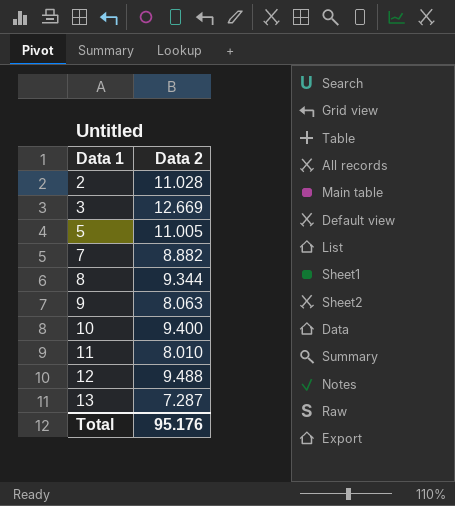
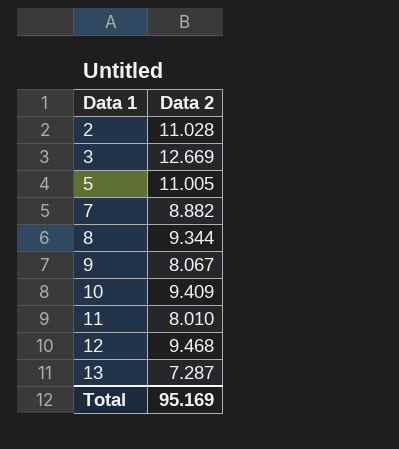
9 | Data 2: 8.063 -> 8.067
10 | Data 2: 9.400 -> 9.409
12 | Data 2: 9.488 -> 9.468
Total | Data 2: 95.176 -> 95.169

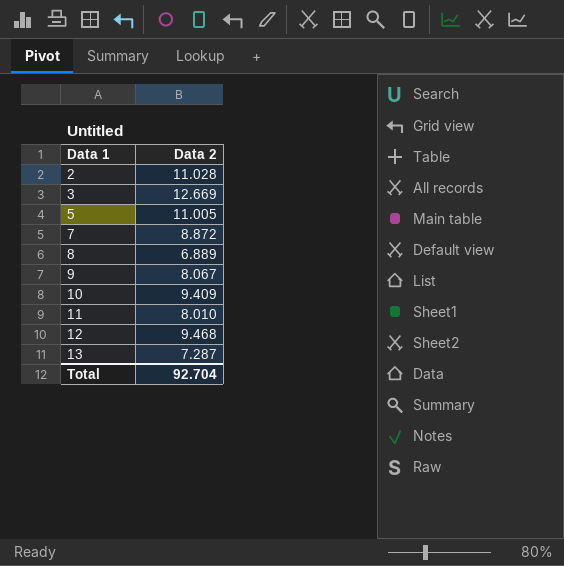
7 | Data 2: 8.882 -> 8.872
8 | Data 2: 9.344 -> 6.889
Total | Data 2: 95.169 -> 92.704

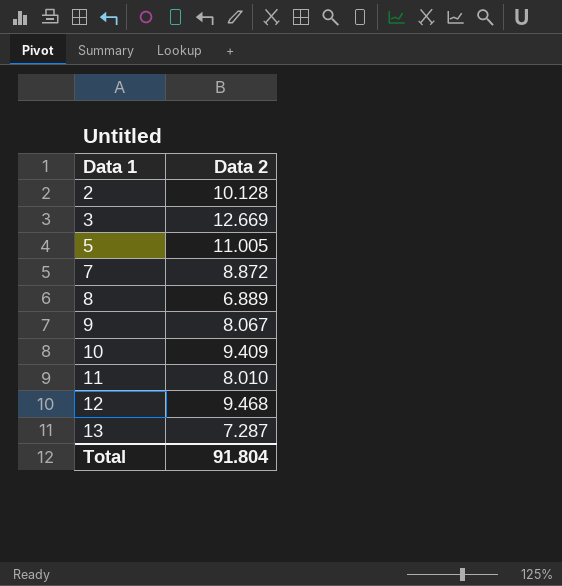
2 | Data 2: 11.028 -> 10.128
Total | Data 2: 92.704 -> 91.804

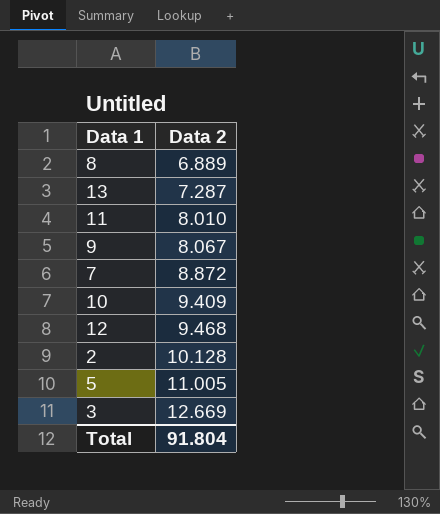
row order: Data 1 ascending -> Data 2 ascending

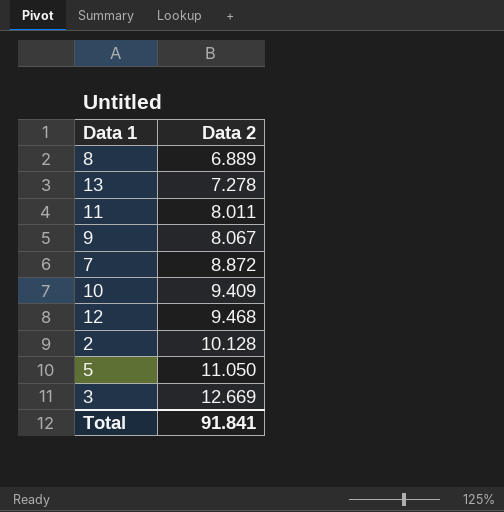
13 | Data 2: 7.287 -> 7.278
11 | Data 2: 8.010 -> 8.011
5 | Data 2: 11.005 -> 11.050
Total | Data 2: 91.804 -> 91.841

